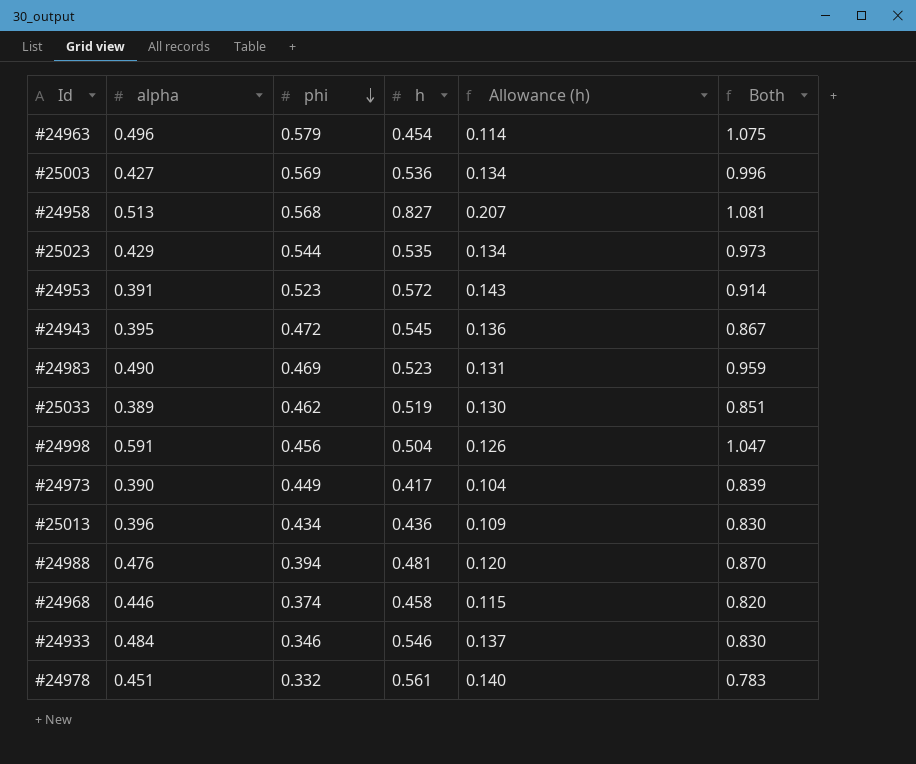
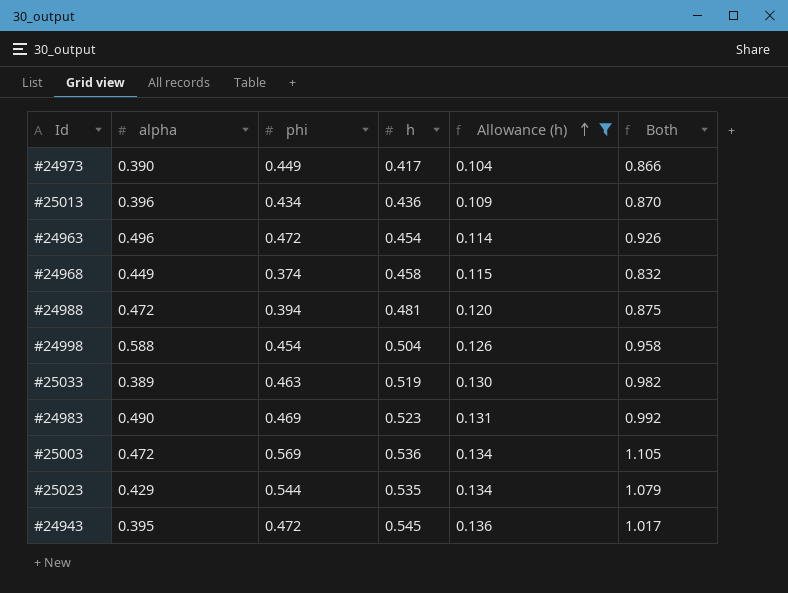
filter: none -> Allowance (h) <= 0.136
row order: phi descending -> Allowance (h) ascending
column Both | formula: [alpha] + [phi] -> [phi] + [h]
#24963 | phi: 0.579 -> 0.472
#24968 | alpha: 0.446 -> 0.449
#24988 | alpha: 0.476 -> 0.472
#24998 | alpha: 0.591 -> 0.588
#24998 | phi: 0.456 -> 0.454
#25033 | phi: 0.462 -> 0.463
#25003 | alpha: 0.427 -> 0.472

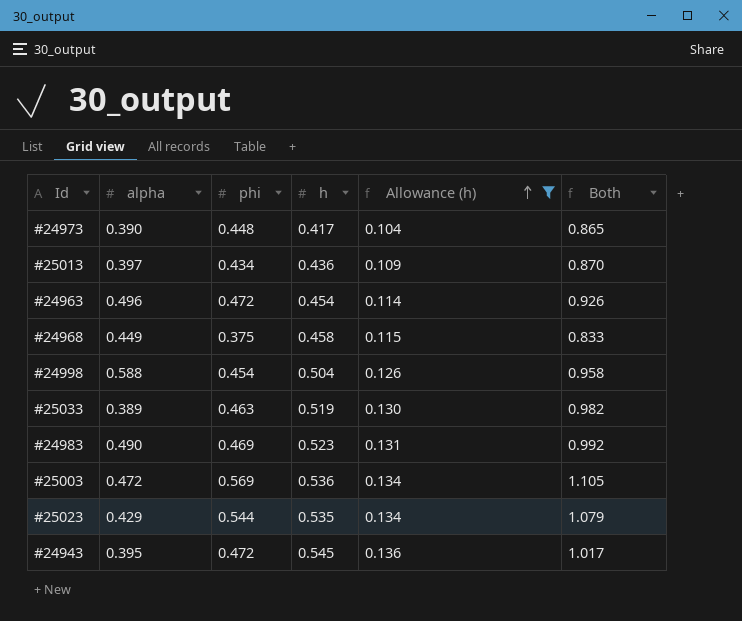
row #24988: 0.472 | 0.394 | 0.481 | 0.120 | 0.875 -> none
#24973 | phi: 0.449 -> 0.448
#24973 | Both: 0.866 -> 0.865
#25013 | alpha: 0.396 -> 0.397
#24968 | phi: 0.374 -> 0.375
#24968 | Both: 0.832 -> 0.833

